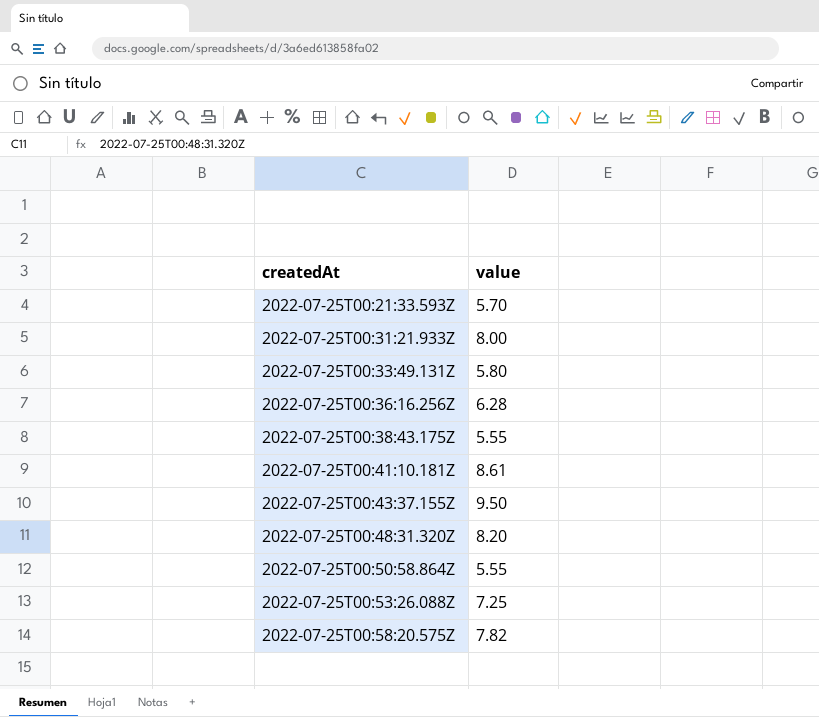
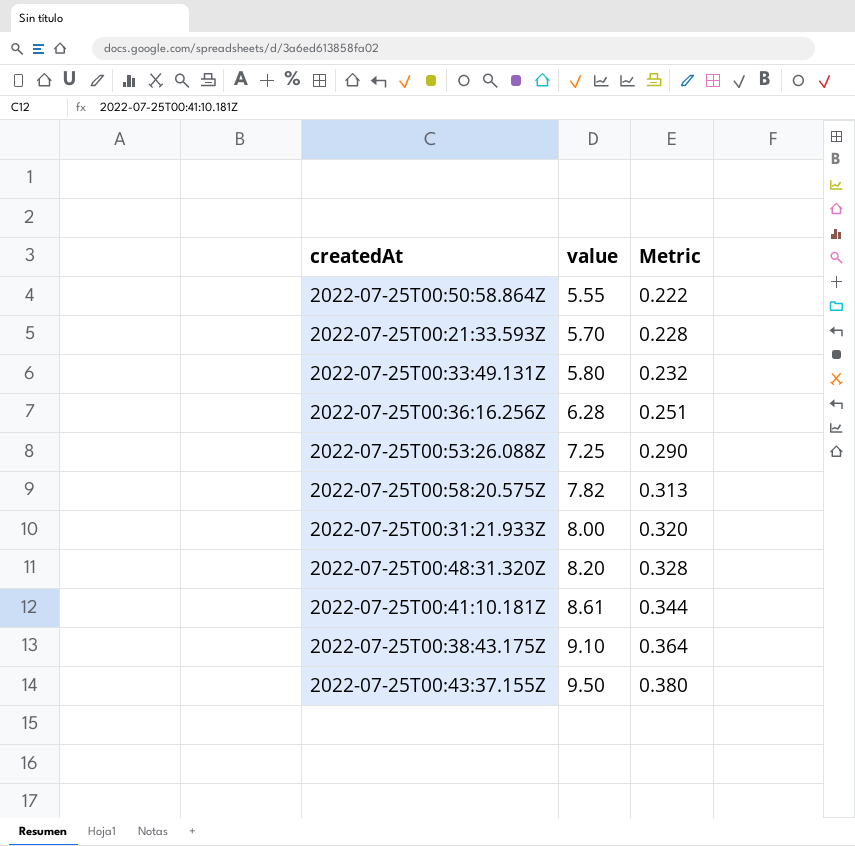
row order: createdAt ascending -> value ascending
column Metric | formula: none -> [value] * 0.04
2022-07-25T00:38:43.175Z | value: 5.55 -> 9.10

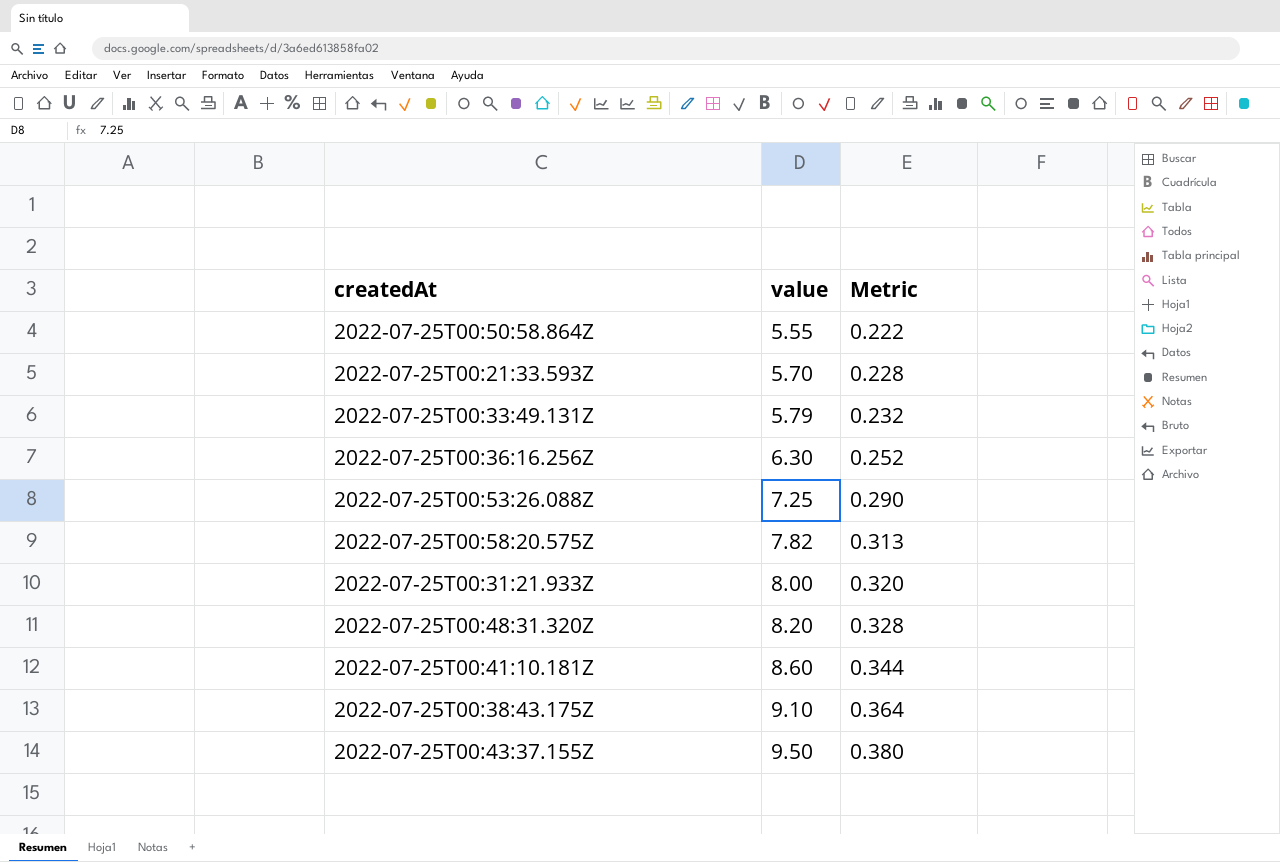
2022-07-25T00:33:49.131Z | value: 5.80 -> 5.79
2022-07-25T00:36:16.256Z | value: 6.28 -> 6.30
2022-07-25T00:36:16.256Z | Metric: 0.251 -> 0.252
2022-07-25T00:41:10.181Z | value: 8.61 -> 8.60

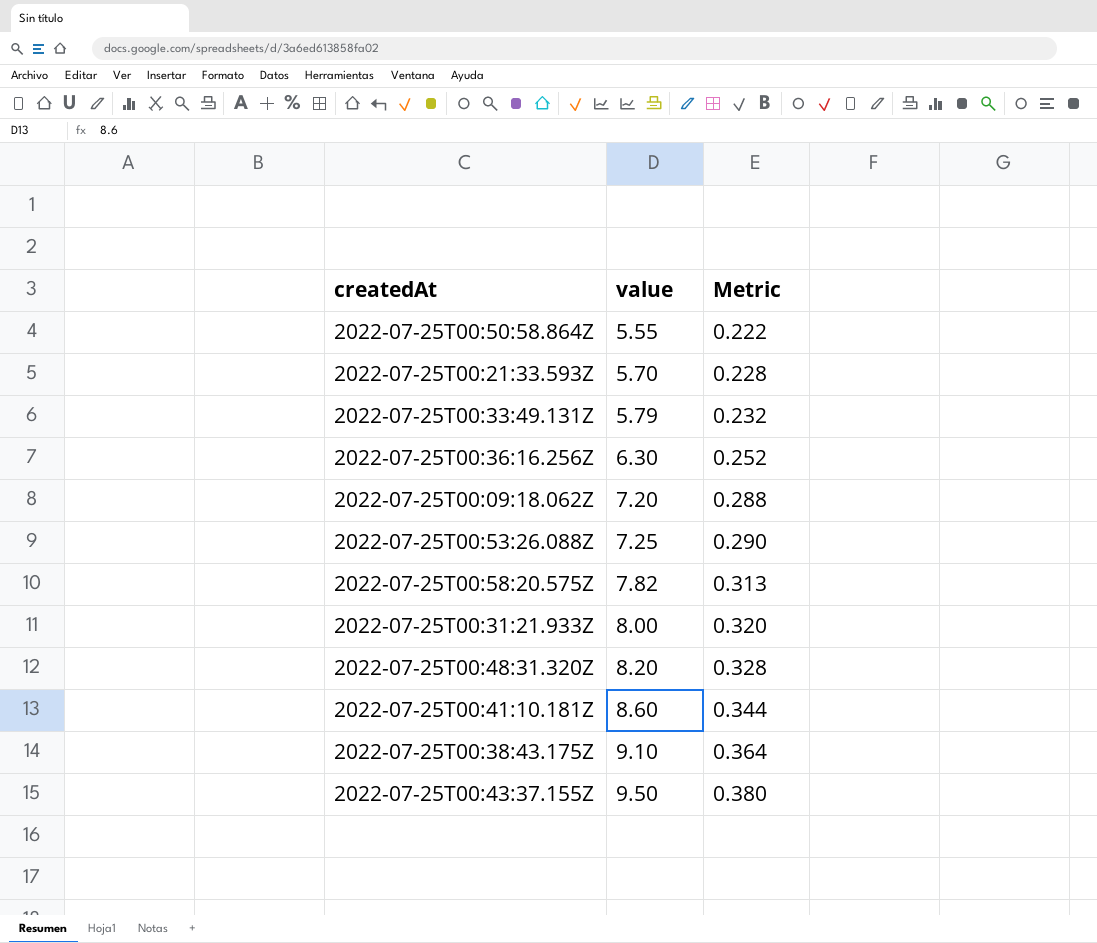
row 2022-07-25T00:09:18.062Z: none -> 7.20 | 0.288

